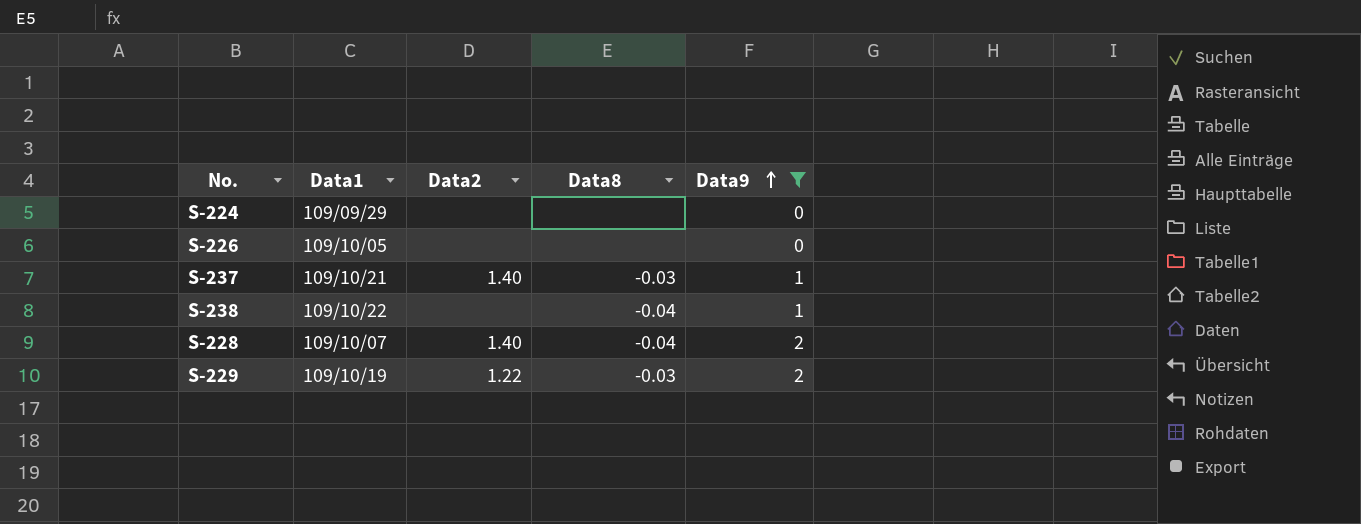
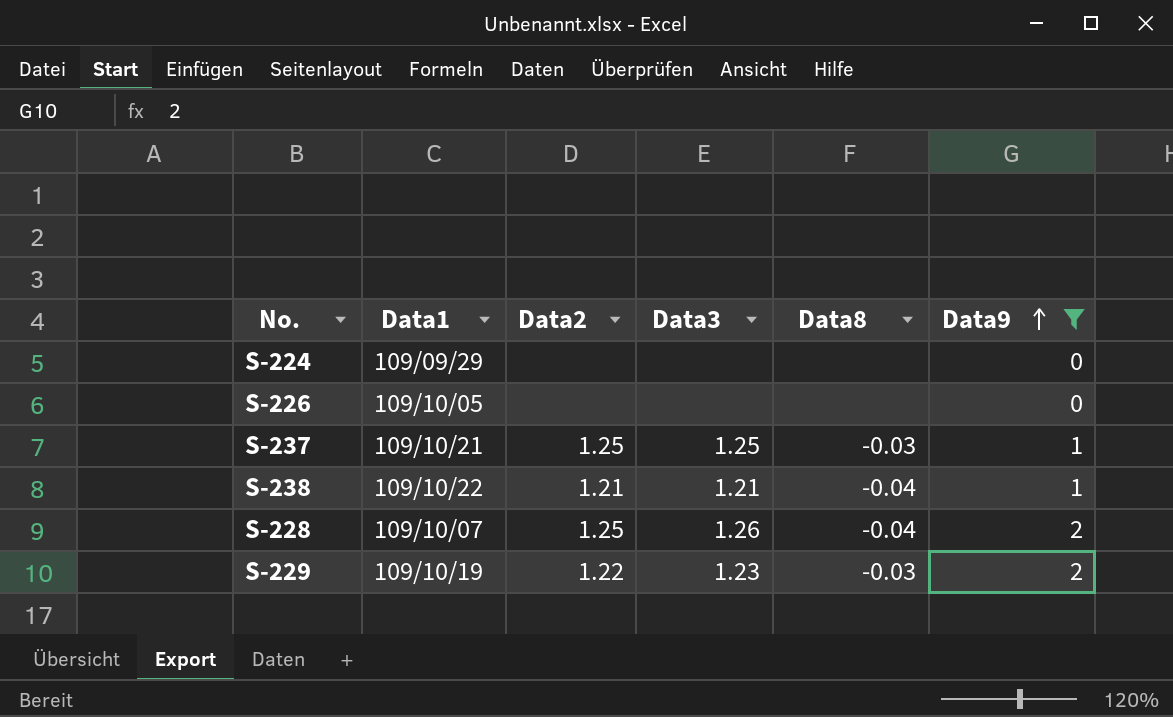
column Data3 | position: none -> 4
S-237 | Data2: 1.40 -> 1.25
S-238 | Data2: none -> 1.21
S-228 | Data2: 1.40 -> 1.25

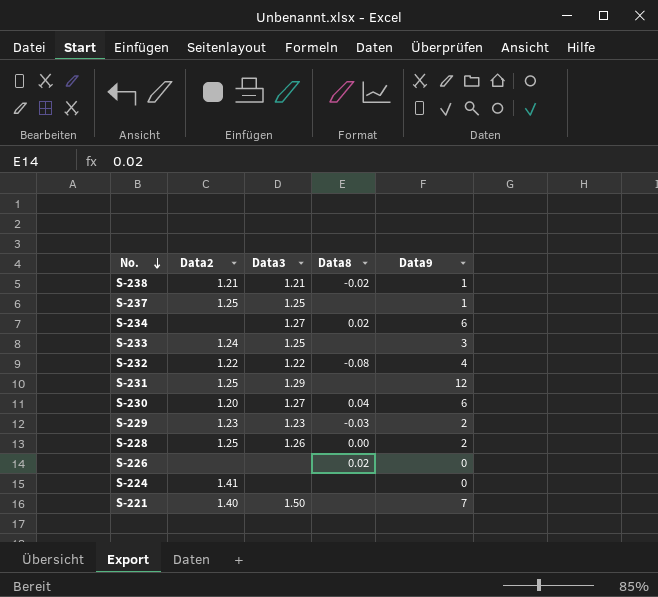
filter: Data9 <= 2 -> none
row order: Data9 ascending -> No. descending
column Data1 | position: 2 -> none
S-238 | Data8: -0.04 -> -0.02
S-237 | Data8: -0.03 -> none
S-229 | Data2: 1.22 -> 1.23
S-228 | Data8: -0.04 -> 0.00
S-226 | Data8: none -> 0.02
S-224 | Data2: none -> 1.41

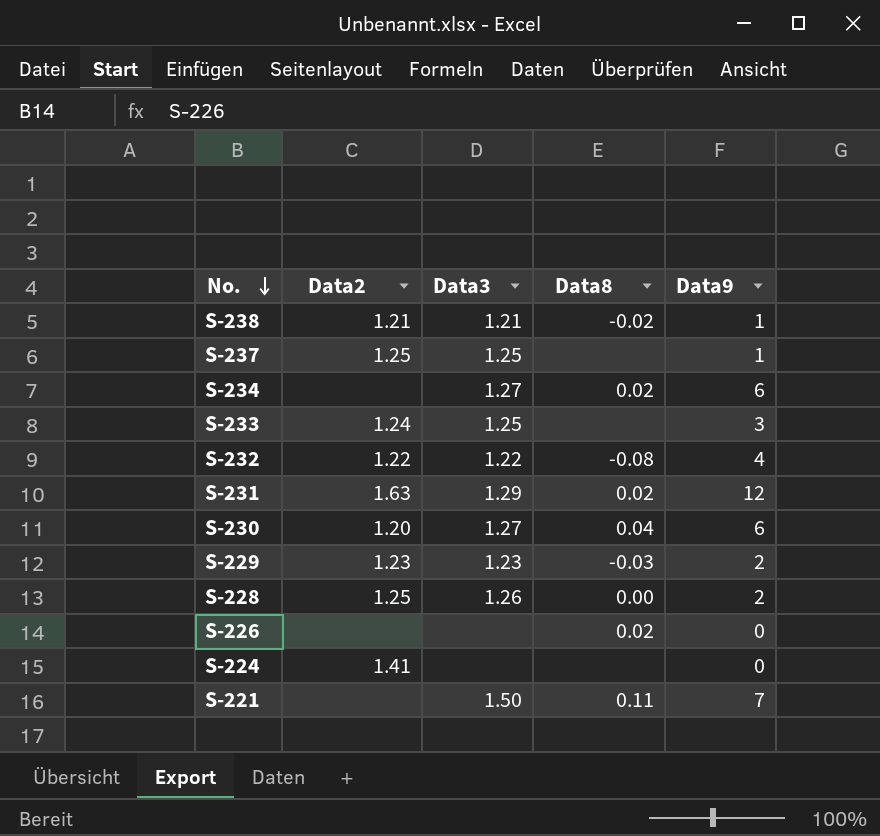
S-231 | Data2: 1.25 -> 1.63
S-231 | Data8: none -> 0.02
S-221 | Data2: 1.40 -> none
S-221 | Data8: none -> 0.11

